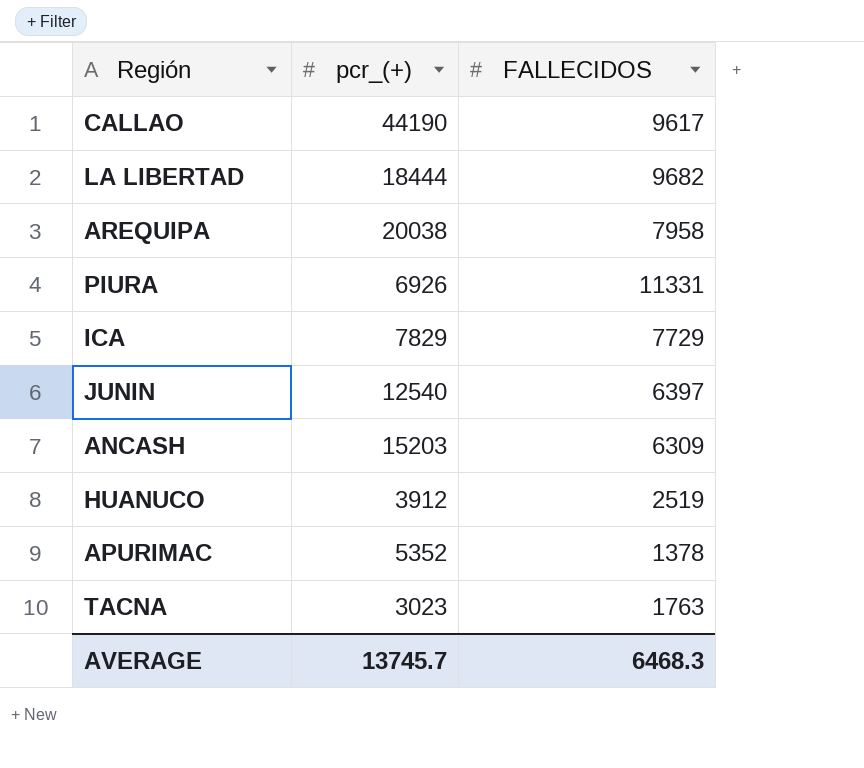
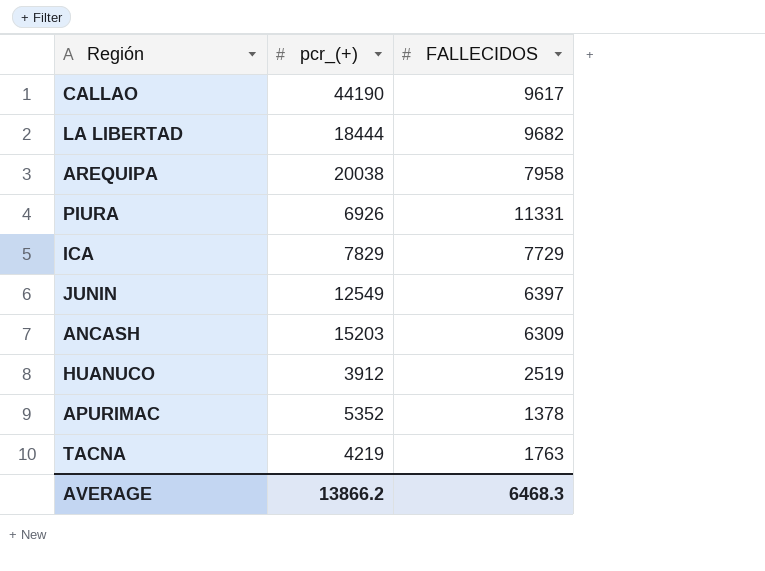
JUNIN | pcr_(+): 12540 -> 12549
TACNA | pcr_(+): 3023 -> 4219
AVERAGE | pcr_(+): 13745.7 -> 13866.2

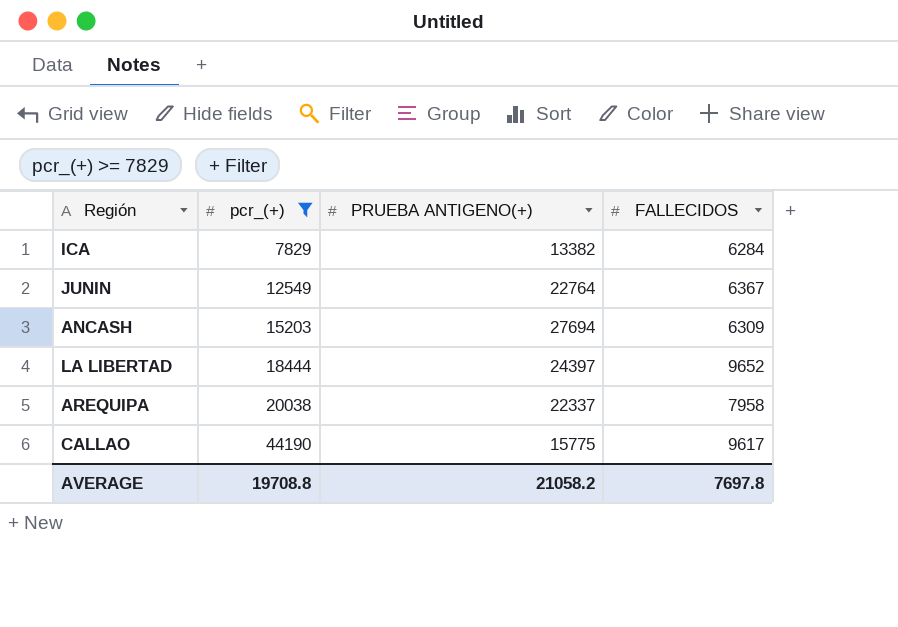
filter: none -> pcr_(+) >= 7829
row order: none -> pcr_(+) ascending
column PRUEBA ANTIGENO(+) | position: none -> 3
ICA | FALLECIDOS: 7729 -> 6284
JUNIN | FALLECIDOS: 6397 -> 6367
LA LIBERTAD | FALLECIDOS: 9682 -> 9652
AVERAGE | pcr_(+): 13866.2 -> 19708.8
AVERAGE | FALLECIDOS: 6468.3 -> 7697.8

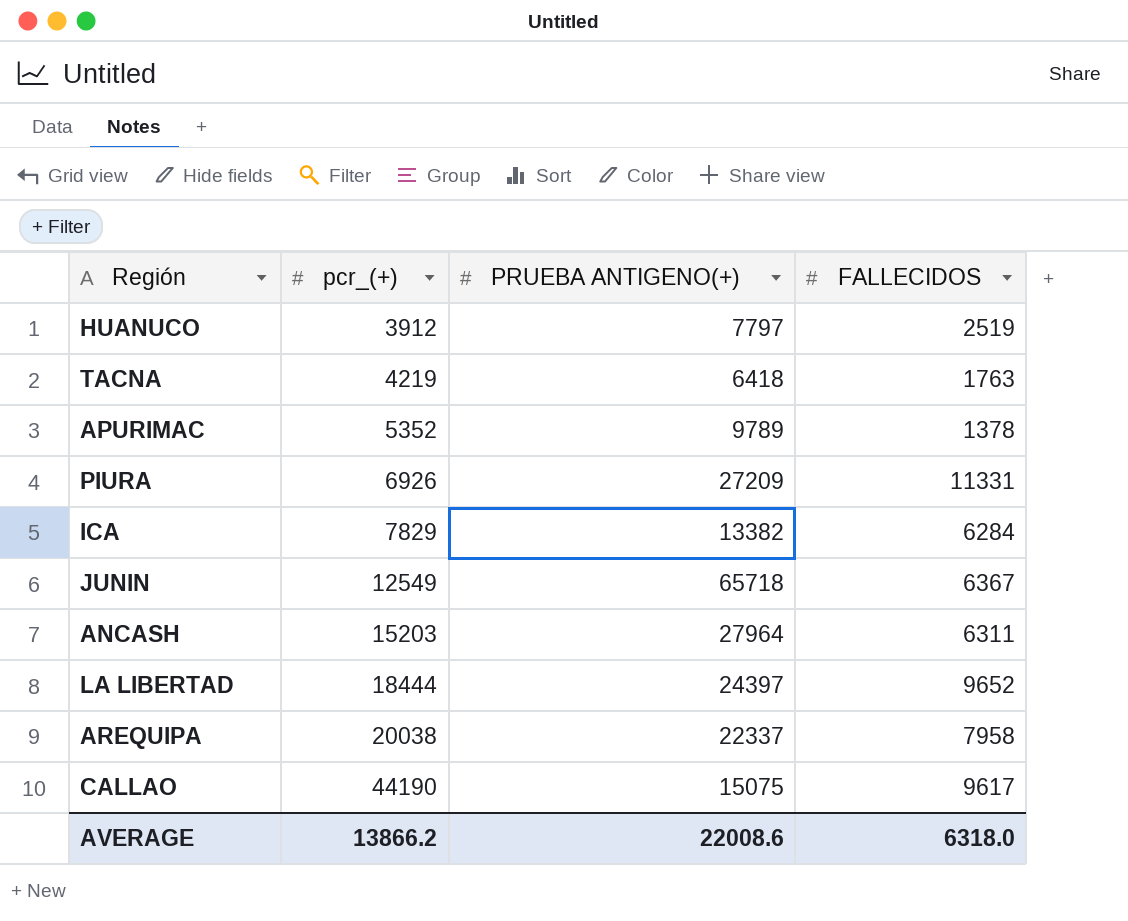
filter: pcr_(+) >= 7829 -> none
JUNIN | PRUEBA ANTIGENO(+): 22764 -> 65718
ANCASH | PRUEBA ANTIGENO(+): 27694 -> 27964
ANCASH | FALLECIDOS: 6309 -> 6311
CALLAO | PRUEBA ANTIGENO(+): 15775 -> 15075
AVERAGE | pcr_(+): 19708.8 -> 13866.2
AVERAGE | PRUEBA ANTIGENO(+): 21058.2 -> 22008.6
AVERAGE | FALLECIDOS: 7697.8 -> 6318.0

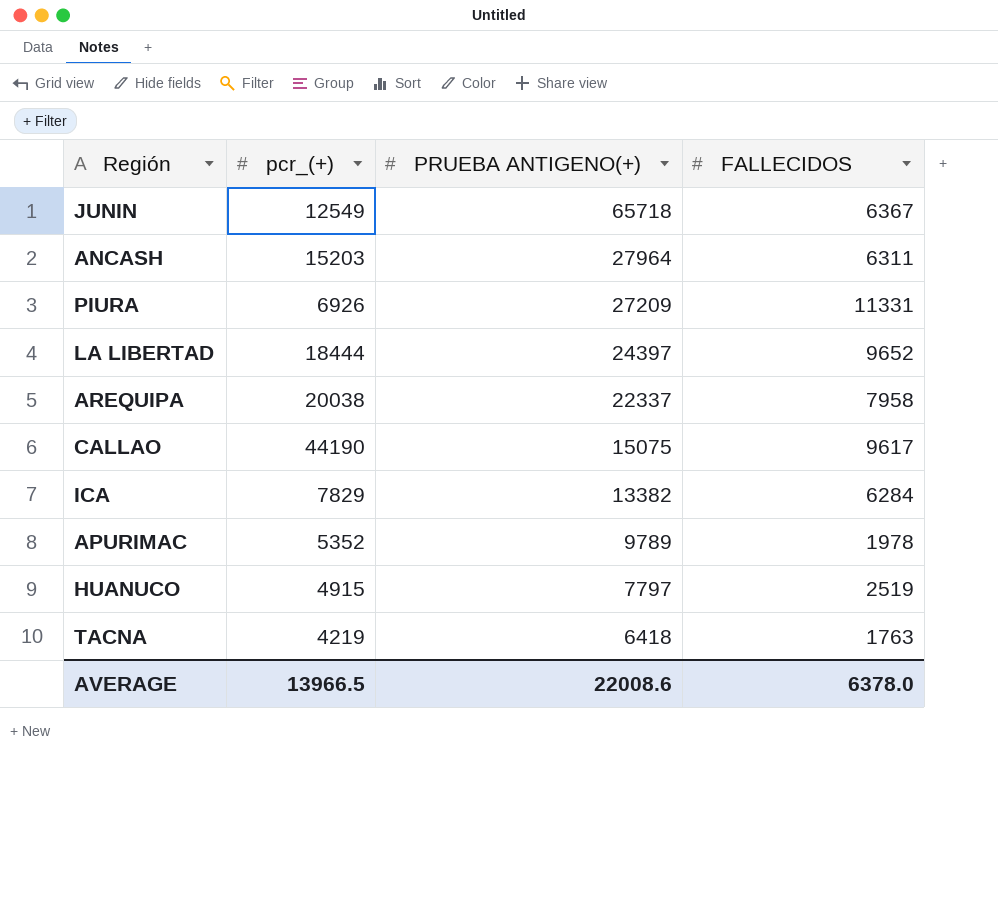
row order: pcr_(+) ascending -> PRUEBA ANTIGENO(+) descending
APURIMAC | FALLECIDOS: 1378 -> 1978
HUANUCO | pcr_(+): 3912 -> 4915
AVERAGE | pcr_(+): 13866.2 -> 13966.5
AVERAGE | FALLECIDOS: 6318.0 -> 6378.0

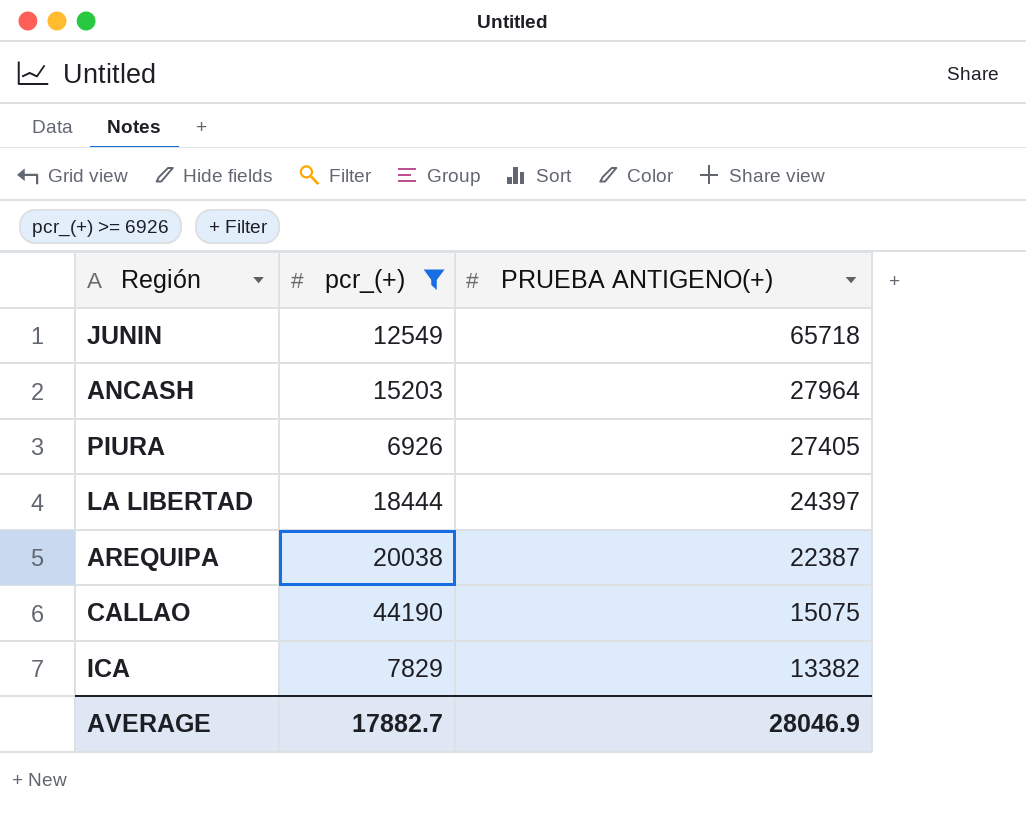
filter: none -> pcr_(+) >= 6926
column FALLECIDOS | position: 4 -> none
PIURA | PRUEBA ANTIGENO(+): 27209 -> 27405
AREQUIPA | PRUEBA ANTIGENO(+): 22337 -> 22387
AVERAGE | pcr_(+): 13966.5 -> 17882.7
AVERAGE | PRUEBA ANTIGENO(+): 22008.6 -> 28046.9

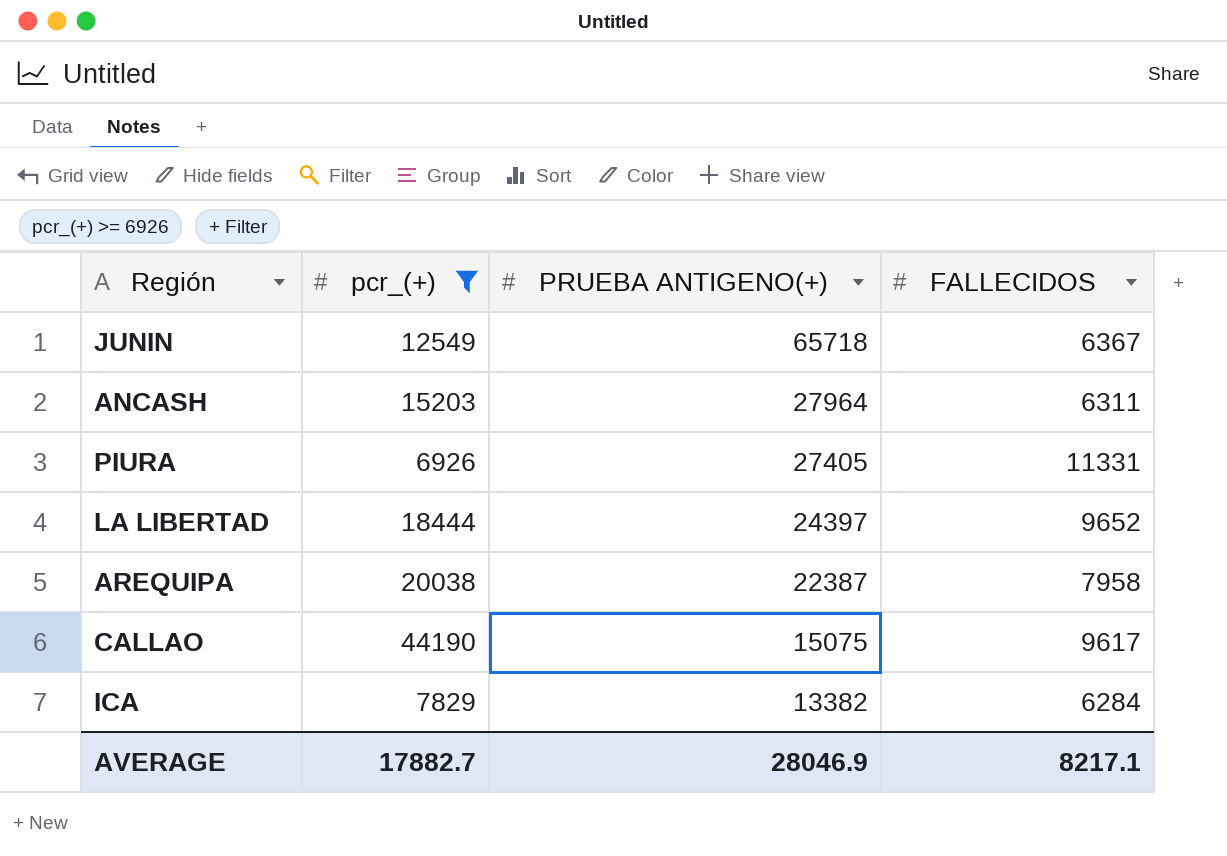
column FALLECIDOS | position: none -> 4

